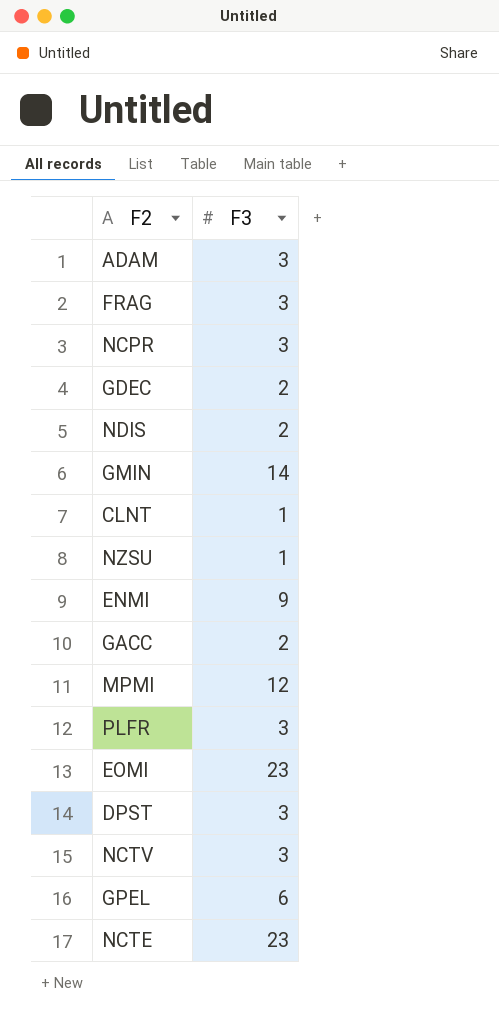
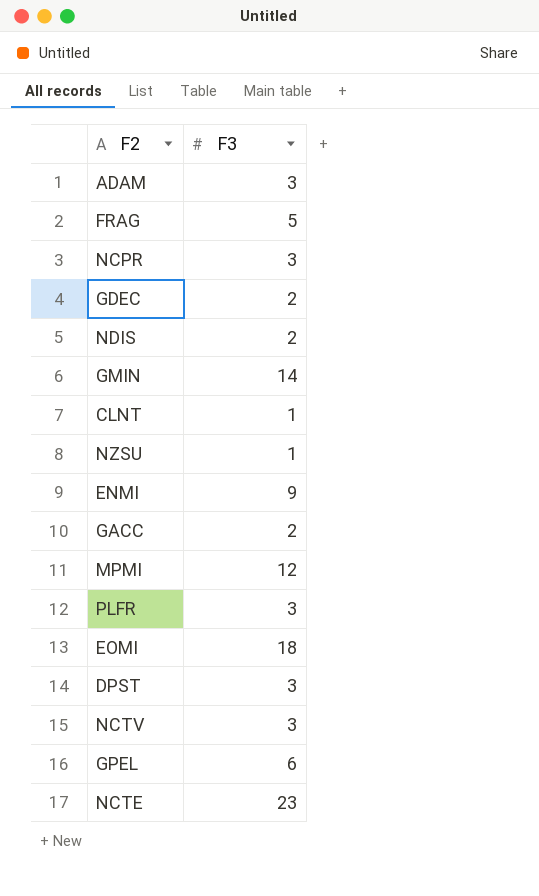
FRAG | F3: 3 -> 5
EOMI | F3: 23 -> 18

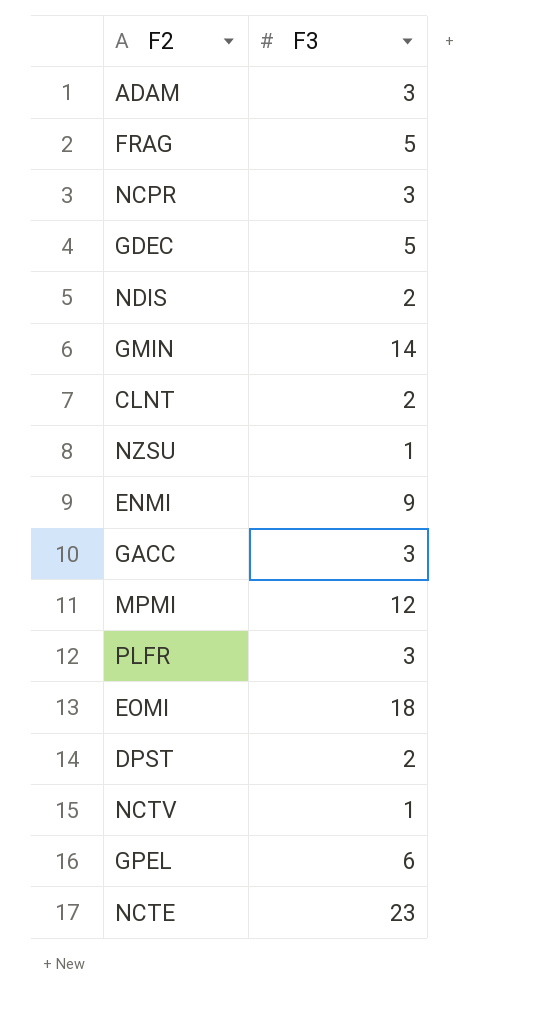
GDEC | F3: 2 -> 5
CLNT | F3: 1 -> 2
GACC | F3: 2 -> 3
DPST | F3: 3 -> 2
NCTV | F3: 3 -> 1

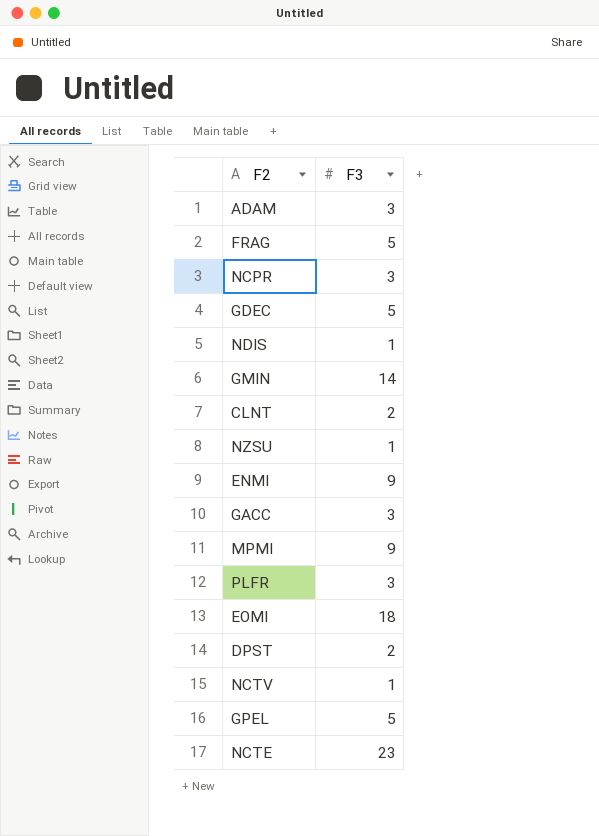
NDIS | F3: 2 -> 1
MPMI | F3: 12 -> 9
GPEL | F3: 6 -> 5

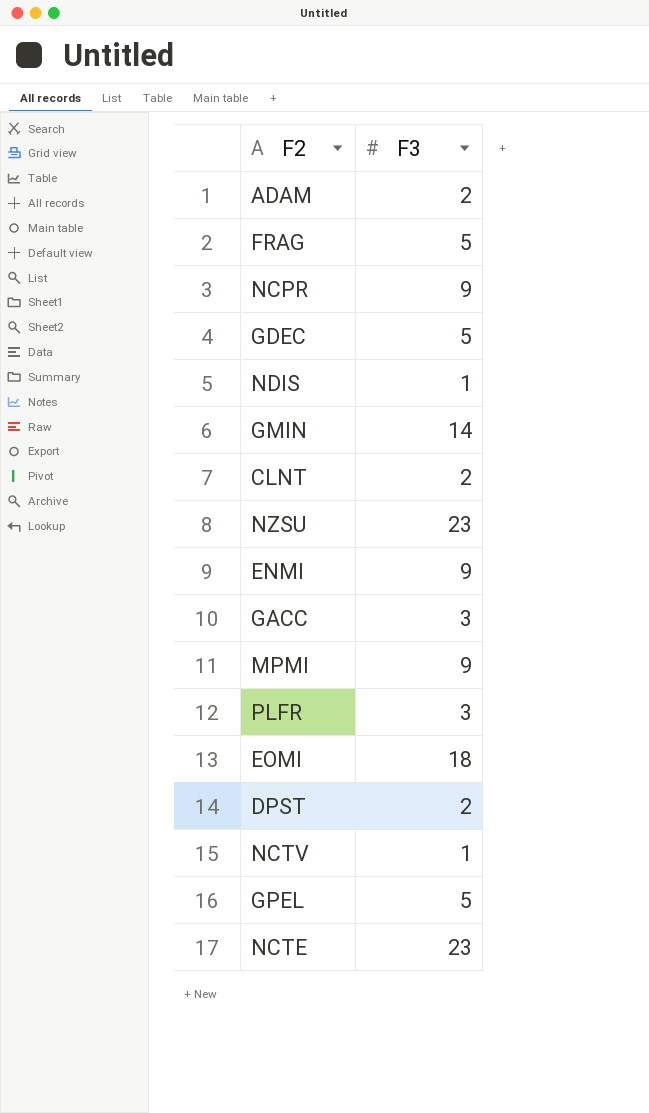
ADAM | F3: 3 -> 2
NCPR | F3: 3 -> 9
NZSU | F3: 1 -> 23

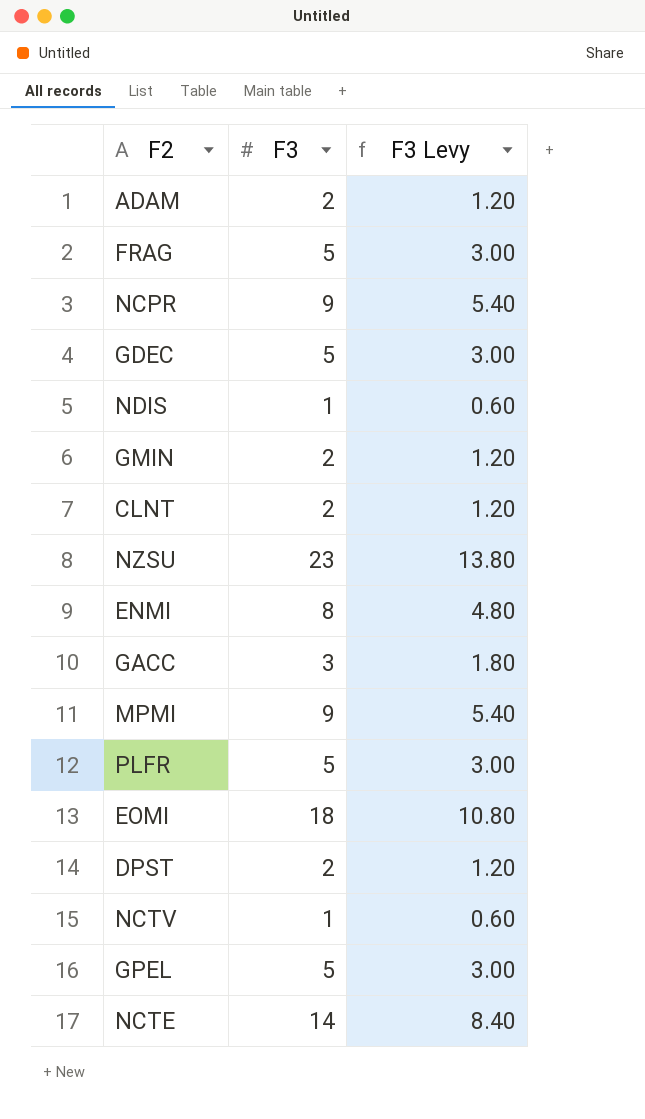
column F3 Levy | formula: none -> [F3] * 0.6
GMIN | F3: 14 -> 2
ENMI | F3: 9 -> 8
PLFR | F3: 3 -> 5
NCTE | F3: 23 -> 14

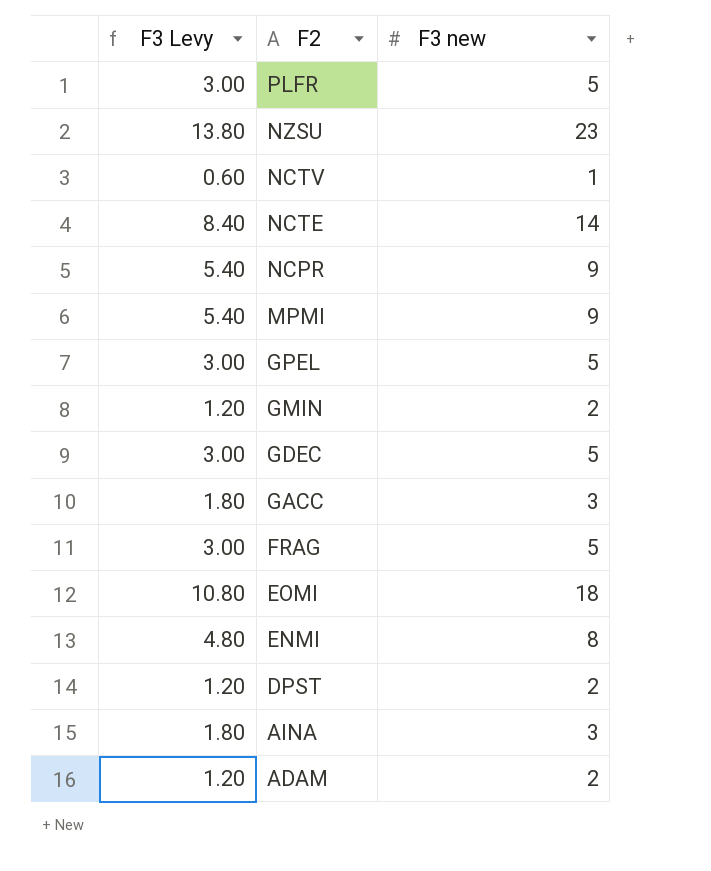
row order: none -> F2 descending
column F3 Levy | position: 3 -> 1
column name: F3 -> F3 new
row NDIS: 1 | 0.60 -> none
row CLNT: 2 | 1.20 -> none
row AINA: none -> 1.80 | 3

